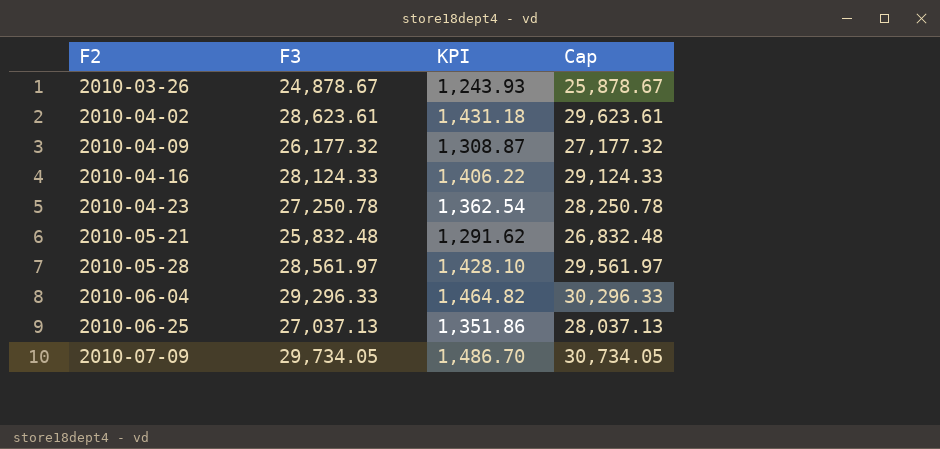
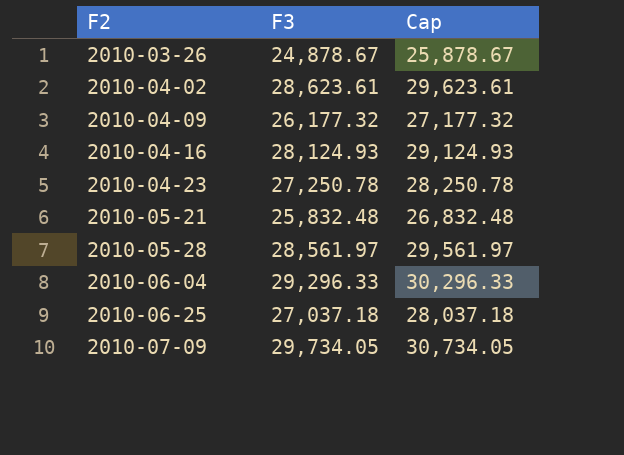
column KPI | formula: [F3] * 0.05 -> none
2010-04-16 | F3: 28,124.33 -> 28,124.93
2010-04-16 | Cap: 29,124.33 -> 29,124.93
2010-06-25 | F3: 27,037.13 -> 27,037.18
2010-06-25 | Cap: 28,037.13 -> 28,037.18

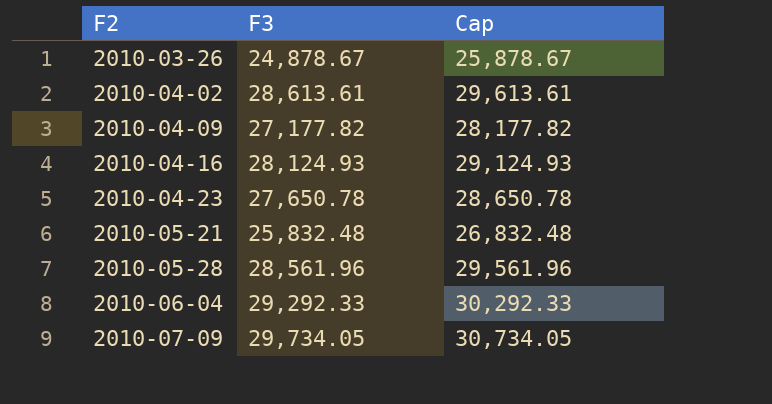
row 2010-06-25: 27,037.18 | 28,037.18 -> none
2010-04-02 | F3: 28,623.61 -> 28,613.61
2010-04-02 | Cap: 29,623.61 -> 29,613.61
2010-04-09 | F3: 26,177.32 -> 27,177.82
2010-04-09 | Cap: 27,177.32 -> 28,177.82
2010-04-23 | F3: 27,250.78 -> 27,650.78
2010-04-23 | Cap: 28,250.78 -> 28,650.78
2010-05-28 | F3: 28,561.97 -> 28,561.96
2010-05-28 | Cap: 29,561.97 -> 29,561.96
2010-06-04 | F3: 29,296.33 -> 29,292.33
2010-06-04 | Cap: 30,296.33 -> 30,292.33

